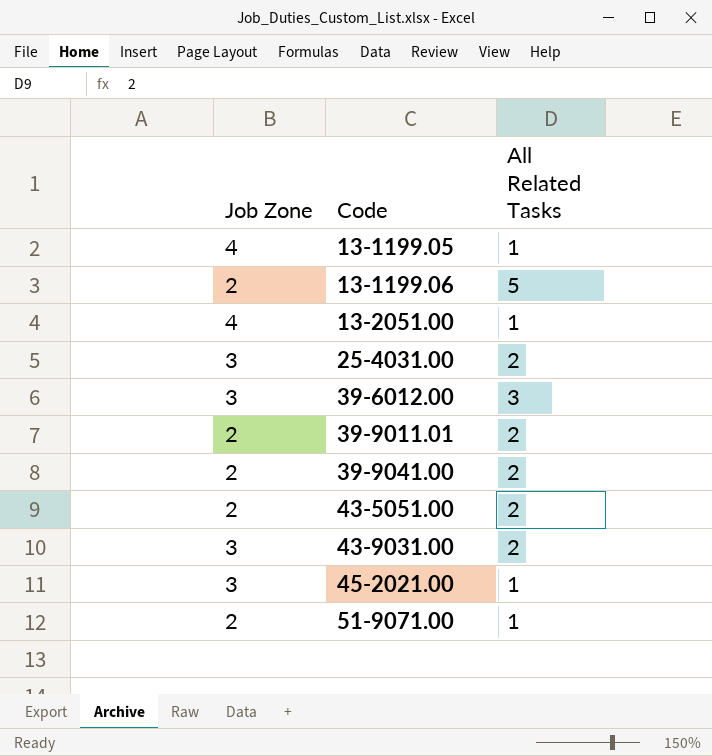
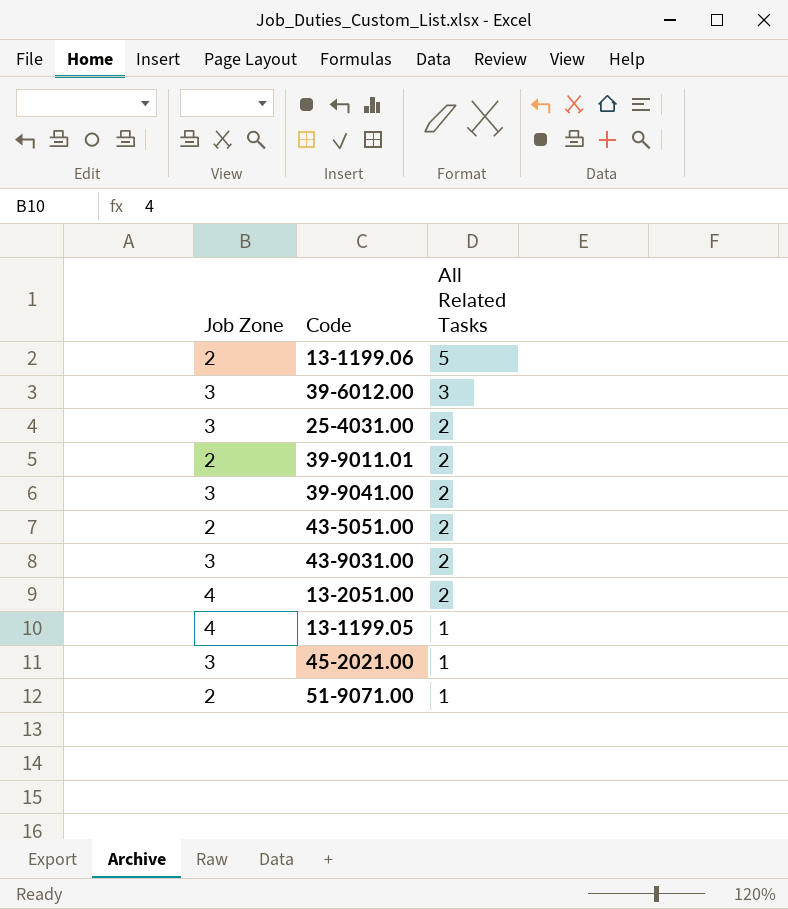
row order: Code ascending -> All Related Tasks descending
39-9041.00 | Job Zone: 2 -> 3
13-2051.00 | All Related Tasks: 1 -> 2

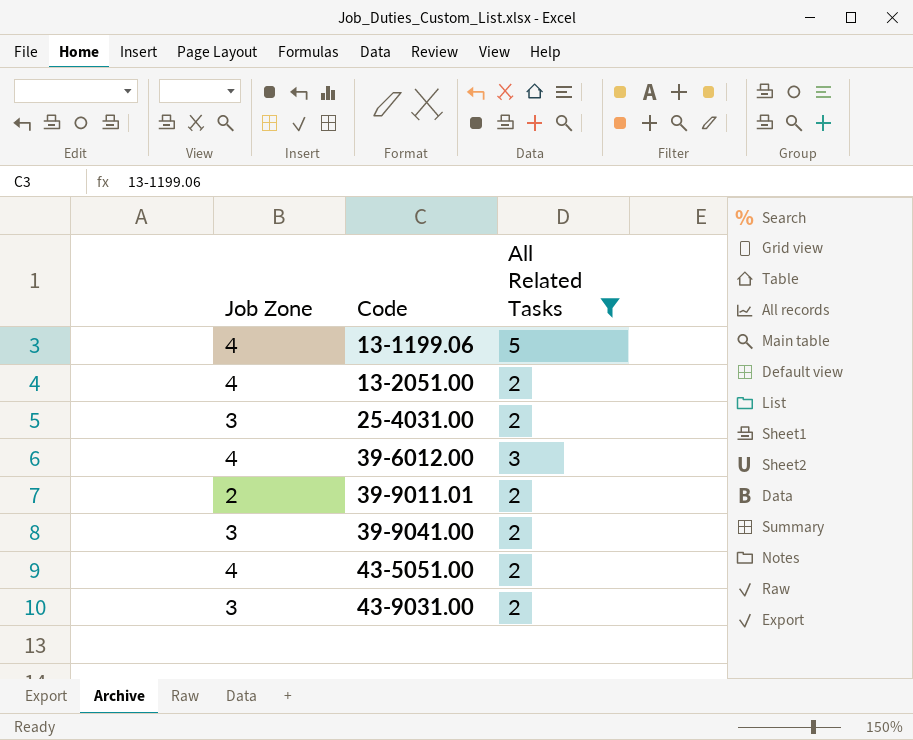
filter: none -> All Related Tasks != 1
row order: All Related Tasks descending -> Code ascending
13-1199.06 | Job Zone: 2 -> 4
39-6012.00 | Job Zone: 3 -> 4
43-5051.00 | Job Zone: 2 -> 4

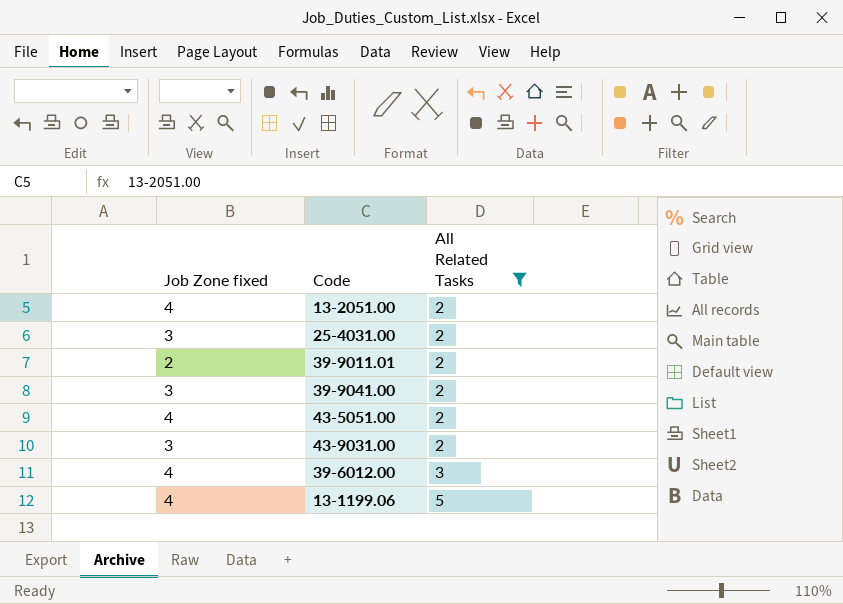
row order: Code ascending -> All Related Tasks ascending
column name: Job Zone -> Job Zone fixed

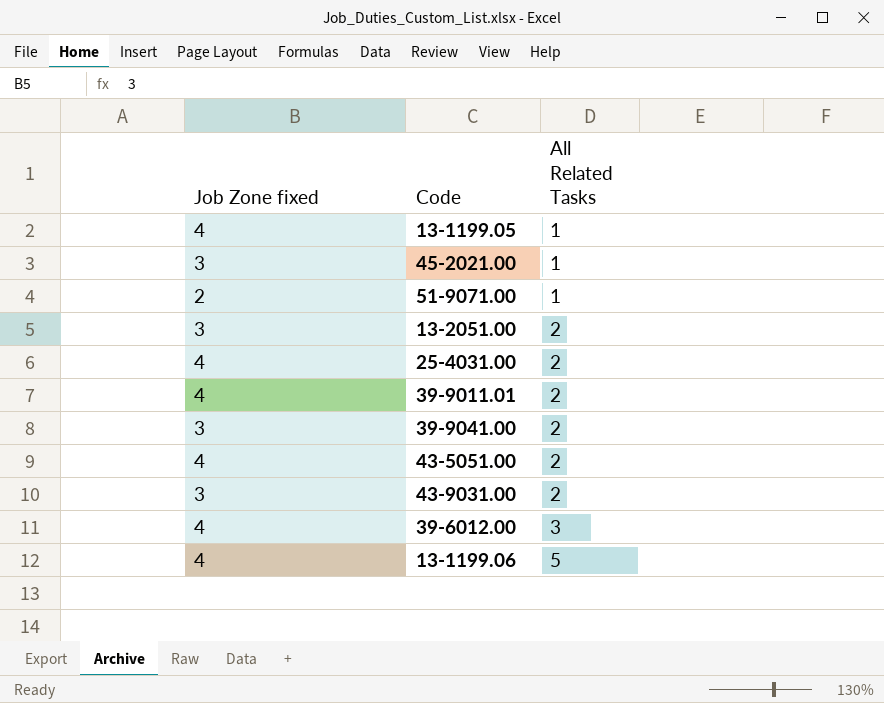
filter: All Related Tasks != 1 -> none
13-2051.00 | Job Zone fixed: 4 -> 3
25-4031.00 | Job Zone fixed: 3 -> 4
39-9011.01 | Job Zone fixed: 2 -> 4

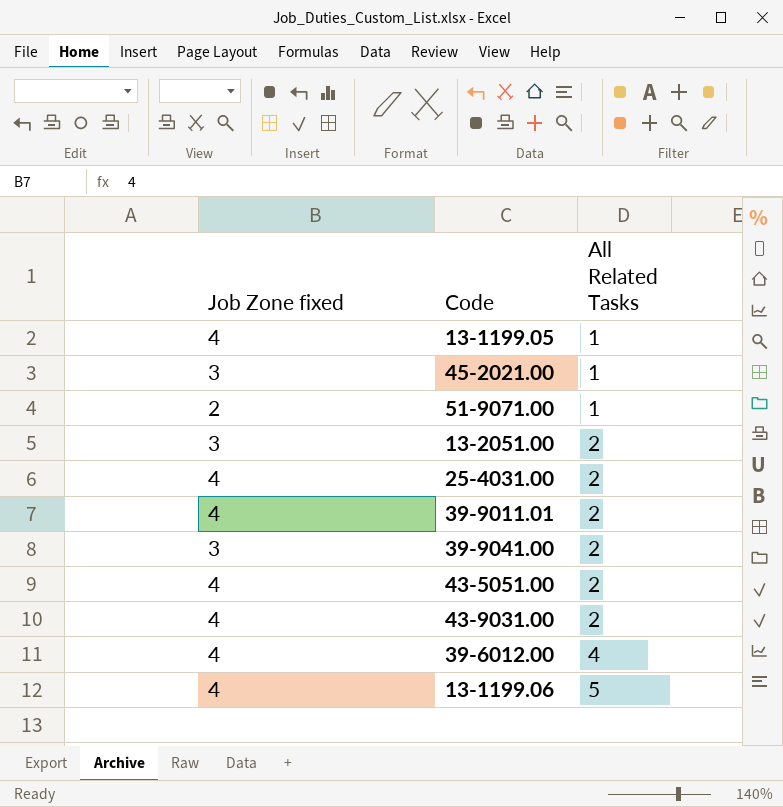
43-9031.00 | Job Zone fixed: 3 -> 4
39-6012.00 | All Related Tasks: 3 -> 4

